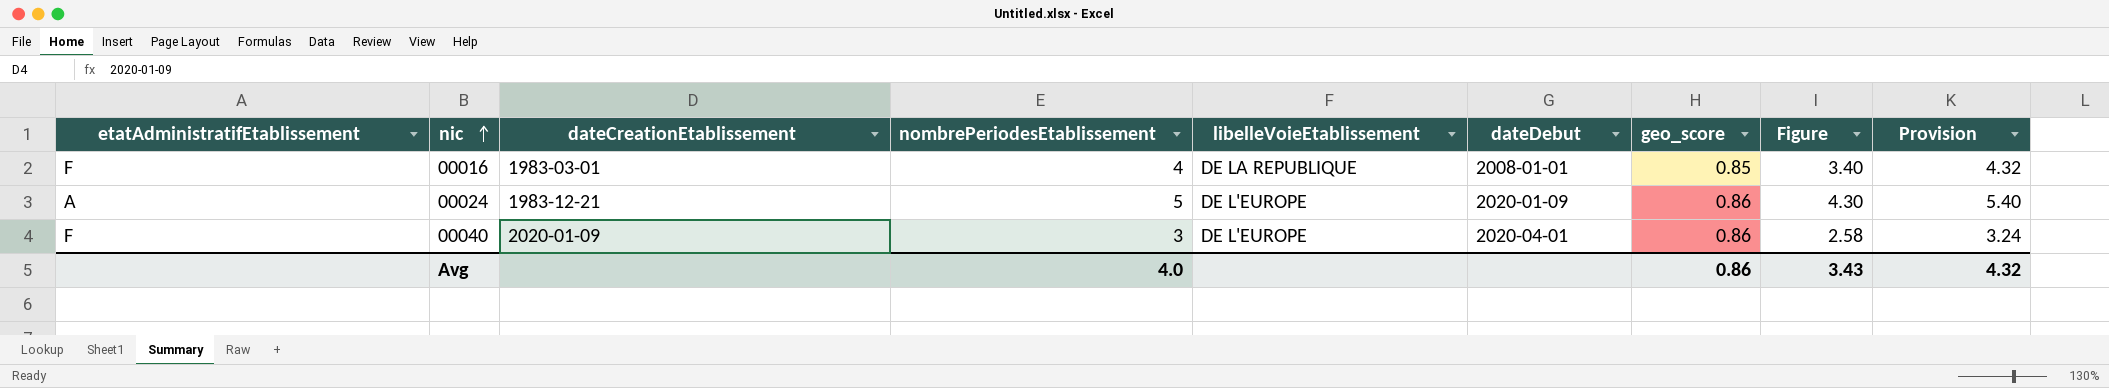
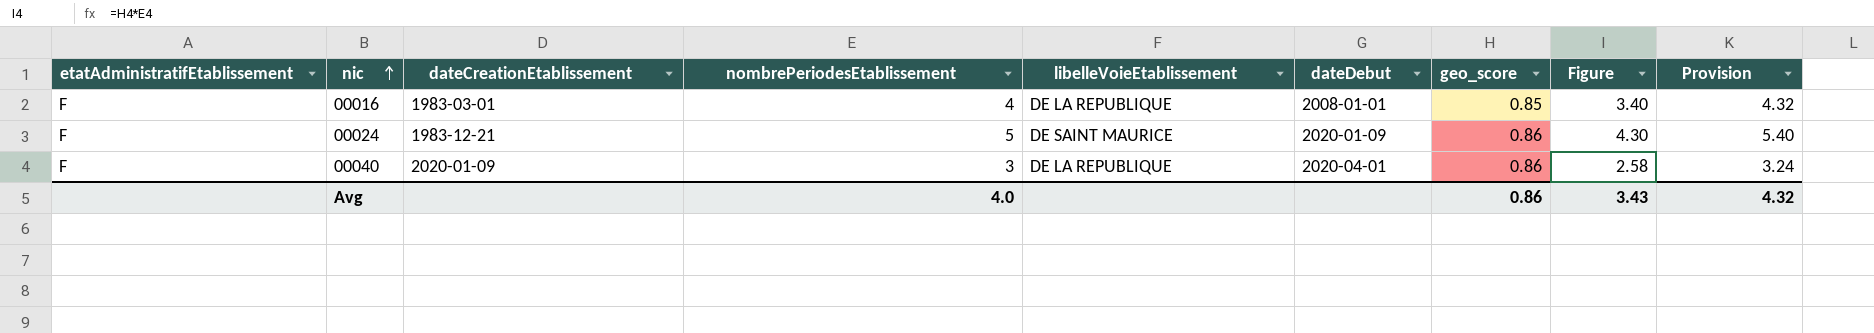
00024 | etatAdministratifEtablissement: A -> F
00024 | libelleVoieEtablissement: DE L'EUROPE -> DE SAINT MAURICE
00040 | libelleVoieEtablissement: DE L'EUROPE -> DE LA REPUBLIQUE

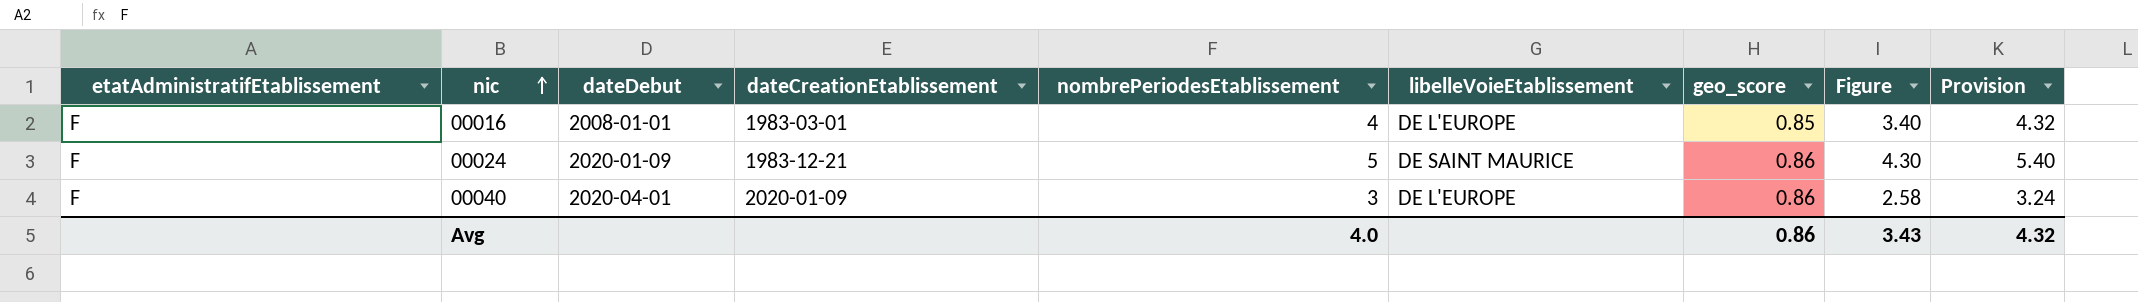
column dateDebut | position: 6 -> 3
00016 | libelleVoieEtablissement: DE LA REPUBLIQUE -> DE L'EUROPE
00040 | libelleVoieEtablissement: DE LA REPUBLIQUE -> DE L'EUROPE

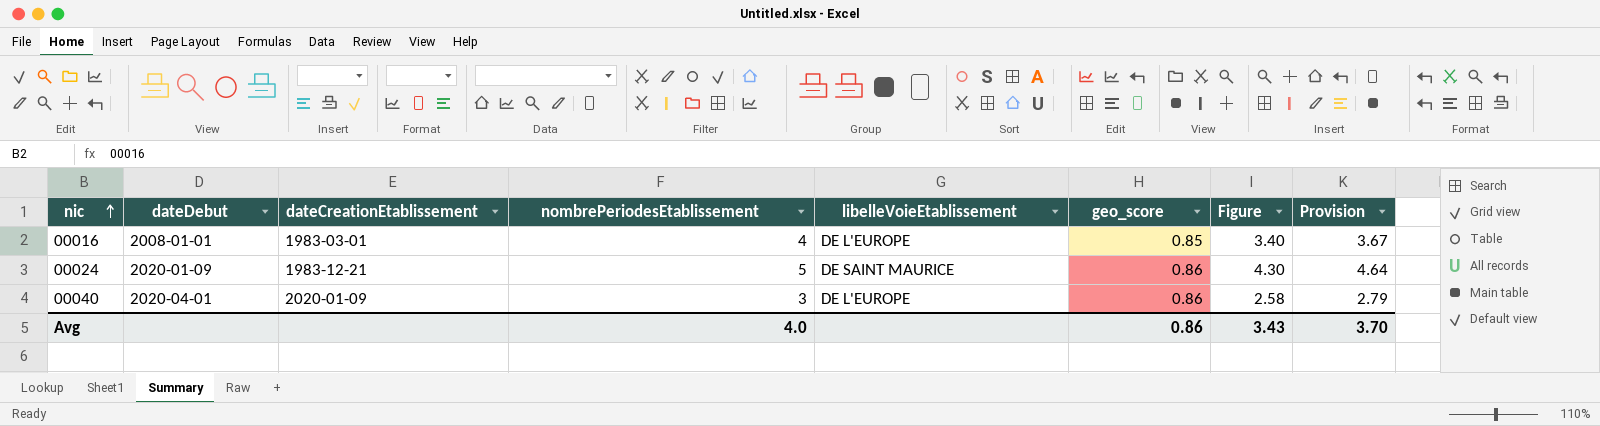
column etatAdministratifEtablissement | position: 1 -> none
column Provision | formula: [nombrePeriodesEtablissement] * 1.08 -> [Figure] * 1.08
Avg | Provision: 4.32 -> 3.70

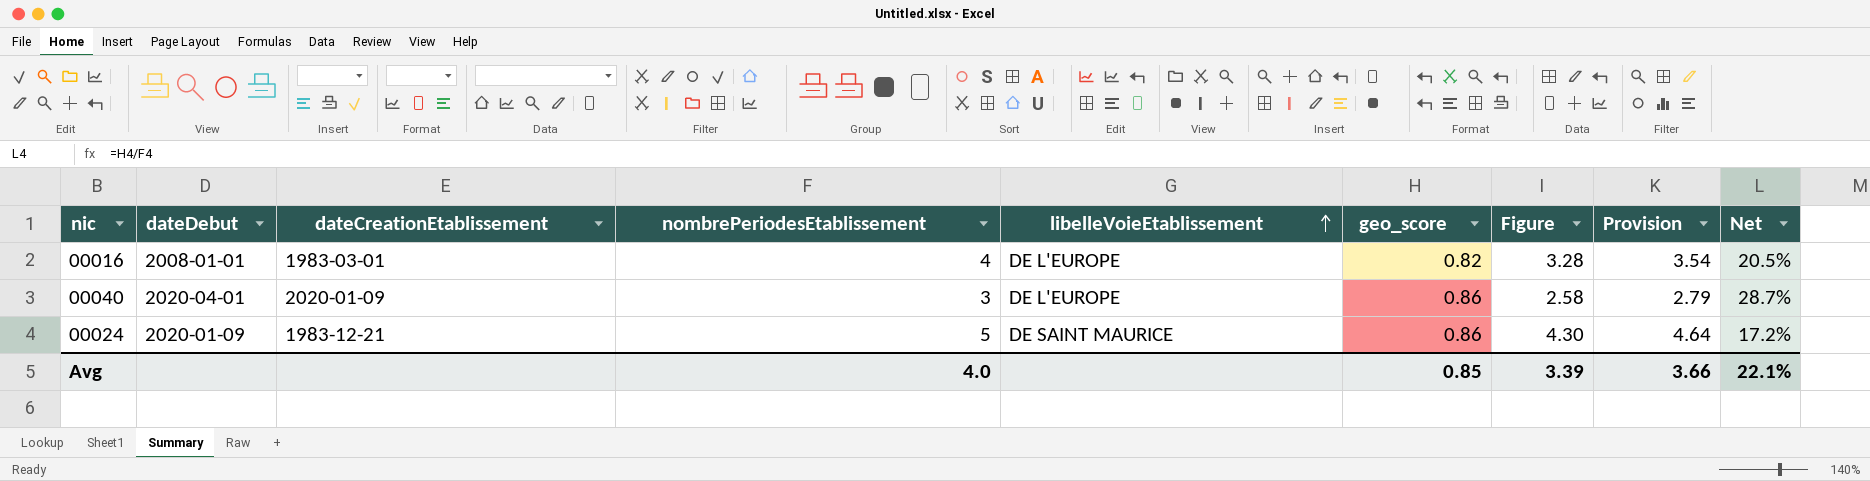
row order: nic ascending -> libelleVoieEtablissement ascending
column Net | formula: none -> [geo_score] / [nombrePeriodesEtablissement]
00016 | geo_score: 0.85 -> 0.82
00016 | Figure: 3.40 -> 3.28
00016 | Provision: 3.67 -> 3.54
Avg | geo_score: 0.86 -> 0.85
Avg | Figure: 3.43 -> 3.39
Avg | Provision: 3.70 -> 3.66

